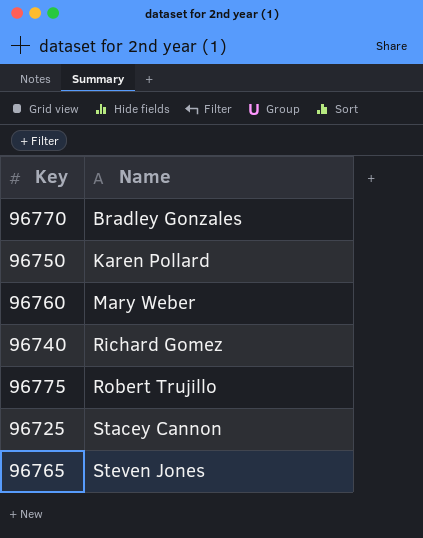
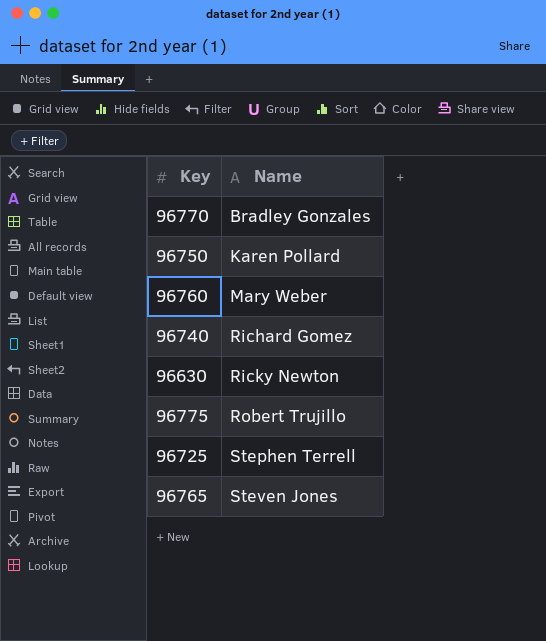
row 96630: none -> Ricky Newton
96725 | Name: Stacey Cannon -> Stephen Terrell

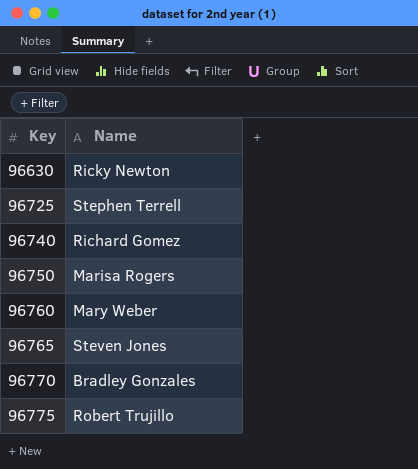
row order: Name ascending -> Key ascending
96750 | Name: Karen Pollard -> Marisa Rogers

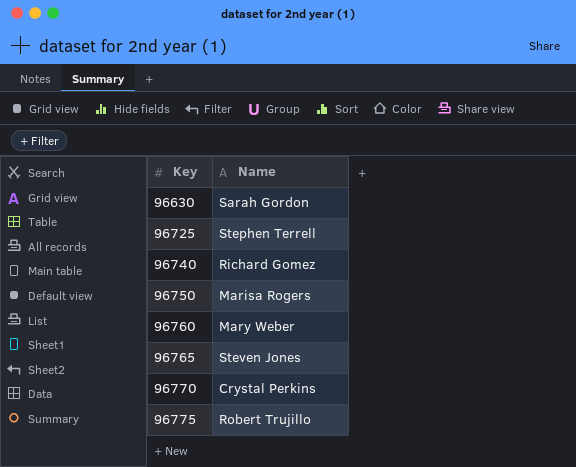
96630 | Name: Ricky Newton -> Sarah Gordon
96770 | Name: Bradley Gonzales -> Crystal Perkins

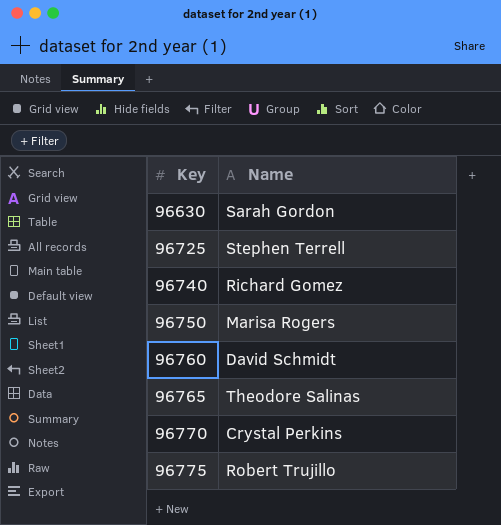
96760 | Name: Mary Weber -> David Schmidt
96765 | Name: Steven Jones -> Theodore Salinas

